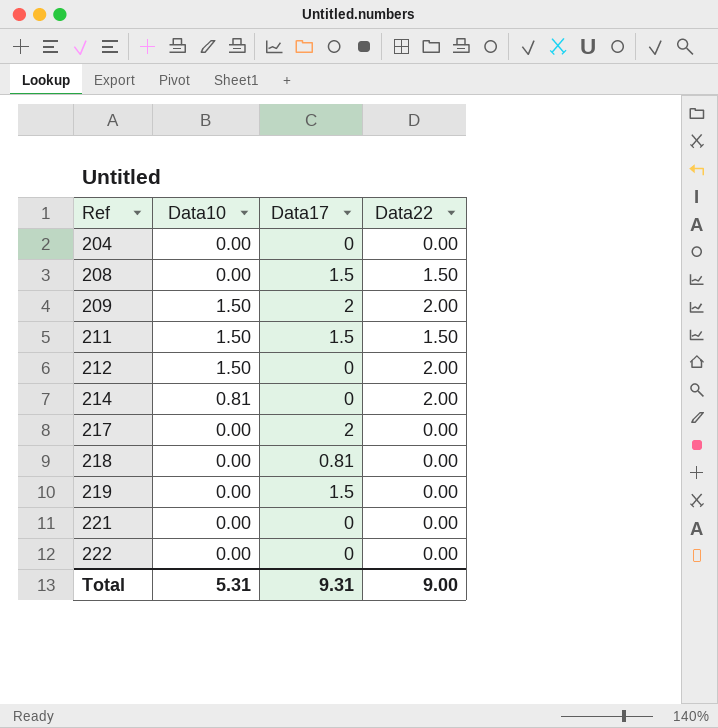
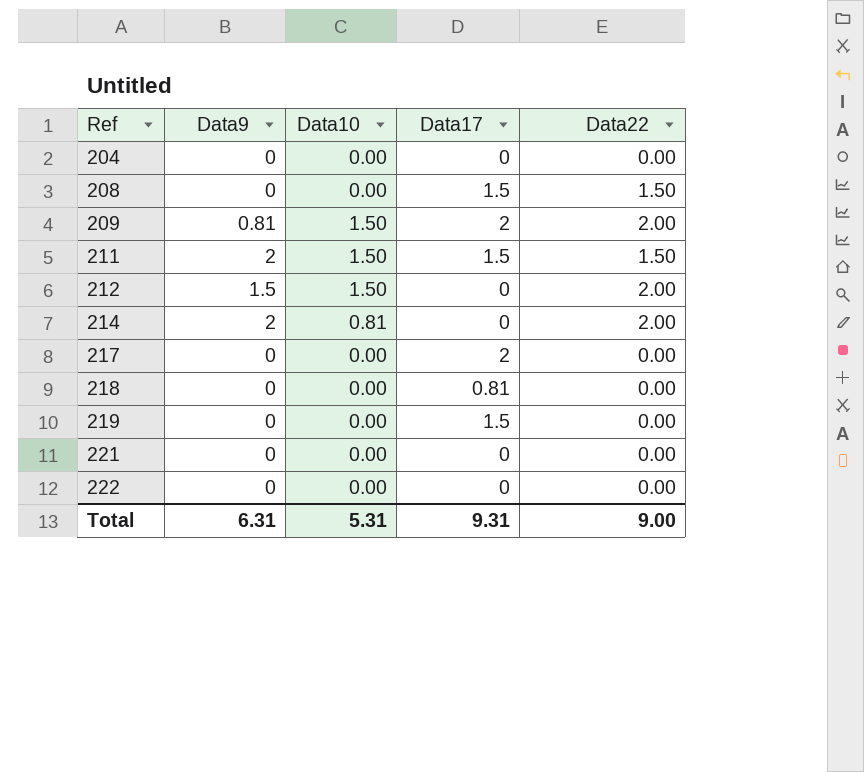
column Data9 | position: none -> 2

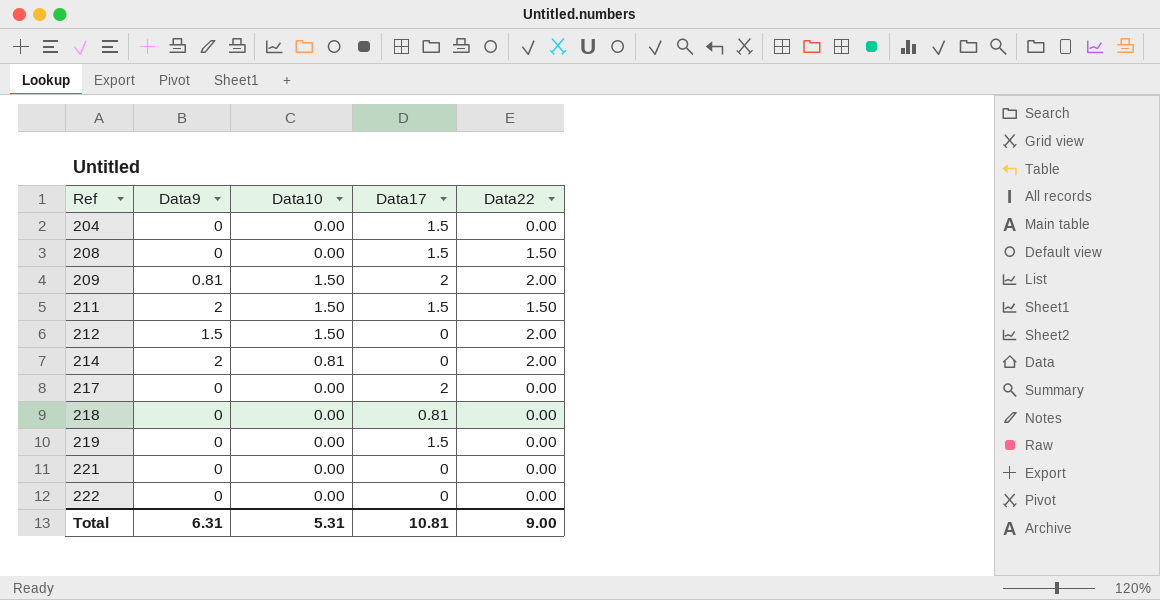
204 | Data17: 0 -> 1.5
Total | Data17: 9.31 -> 10.81

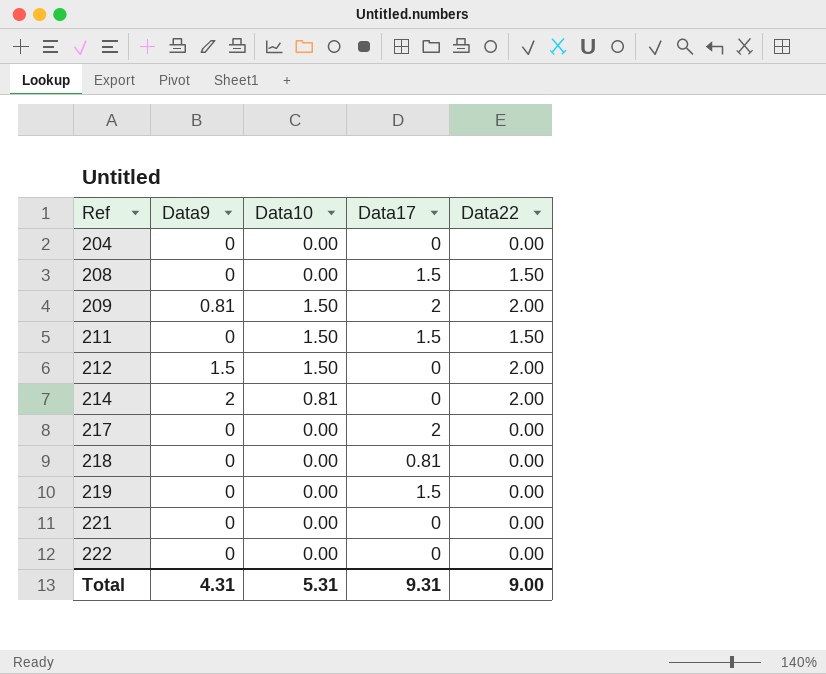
204 | Data17: 1.5 -> 0
211 | Data9: 2 -> 0
Total | Data9: 6.31 -> 4.31
Total | Data17: 10.81 -> 9.31

